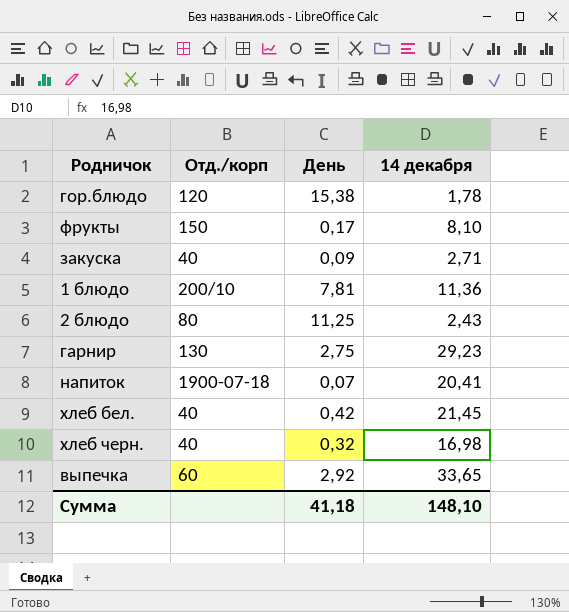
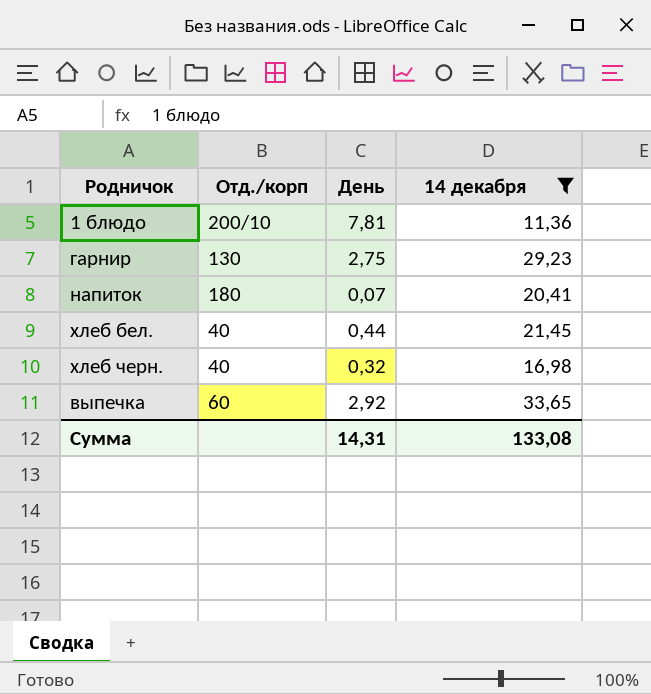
filter: none -> 14 декабря >= 11,36
напиток | Отд./корп: 1900-07-18 -> 180
хлеб бел. | День: 0,42 -> 0,44
Сумма | День: 41,18 -> 14,31
Сумма | 14 декабря: 148,10 -> 133,08

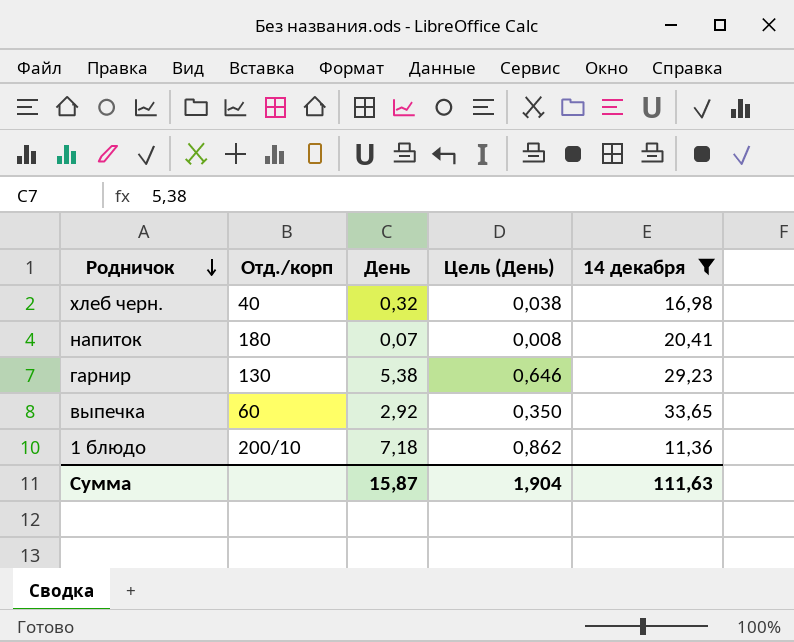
row order: none -> Родничок descending
column Цель (День) | formula: none -> [День] * 0,12
row хлеб бел.: 40 | 0,44 | 21,45 -> none
гарнир | День: 2,75 -> 5,38
1 блюдо | День: 7,81 -> 7,18
Сумма | День: 14,31 -> 15,87
Сумма | 14 декабря: 133,08 -> 111,63

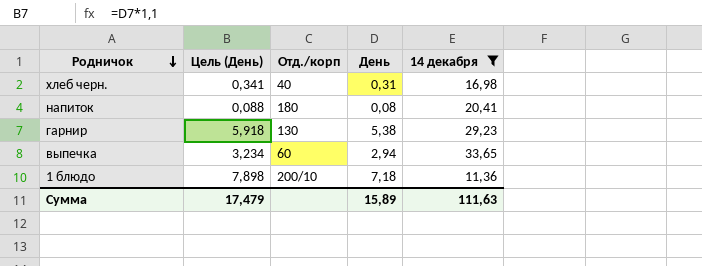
column Цель (День) | formula: [День] * 0,12 -> [День] * 1,1
column Цель (День) | position: 4 -> 2
хлеб черн. | День: 0,32 -> 0,31
напиток | День: 0,07 -> 0,08
выпечка | День: 2,92 -> 2,94
Сумма | Цель (День): 1,904 -> 17,479
Сумма | День: 15,87 -> 15,89

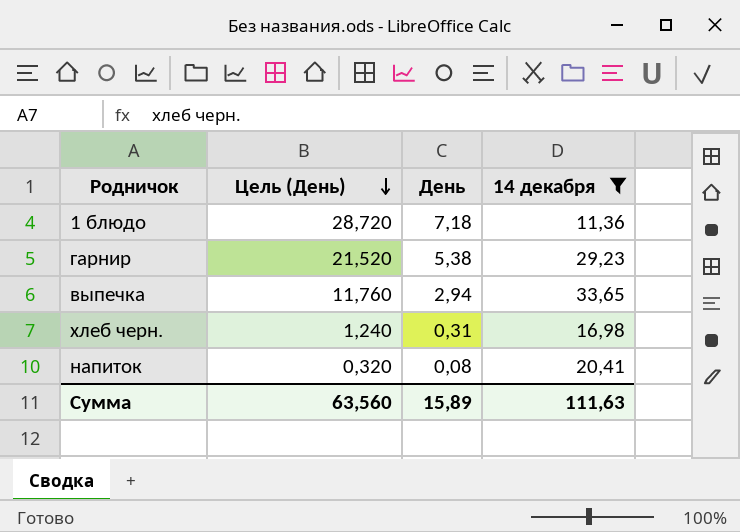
row order: Родничок descending -> Цель (День) descending
column Отд./корп | position: 3 -> none
column Цель (День) | formula: [День] * 1,1 -> [День] * 4
Сумма | Цель (День): 17,479 -> 63,560

